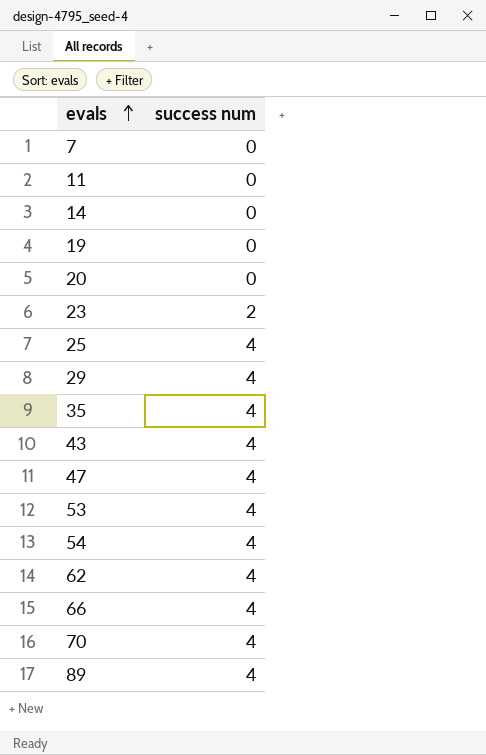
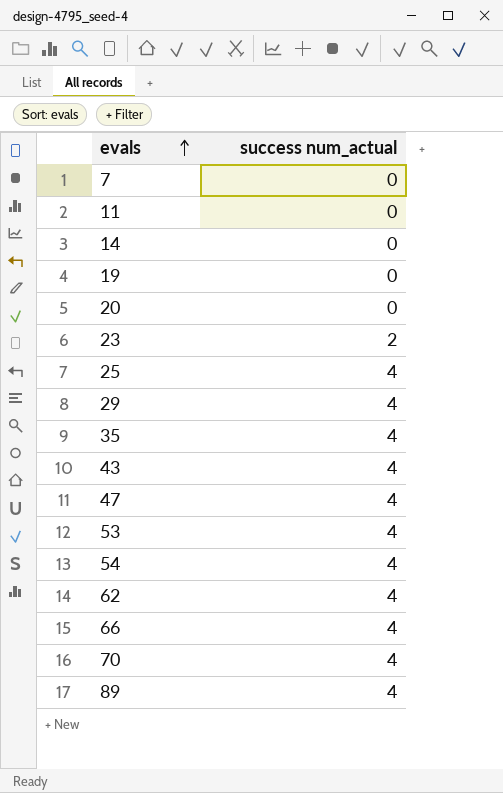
column name: success num -> success num_actual

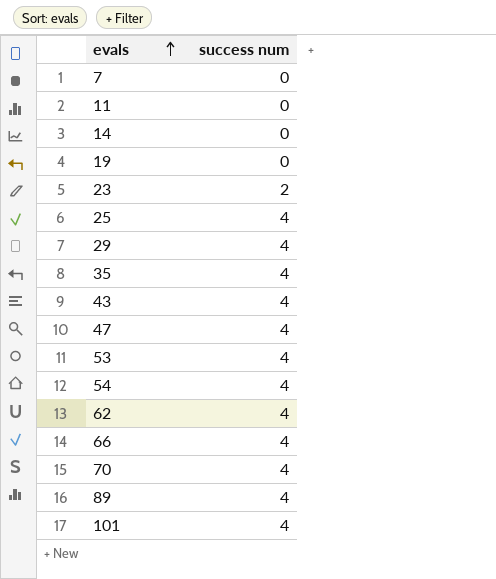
column name: success num_actual -> success num
row 20: 0 -> none
row 101: none -> 4

